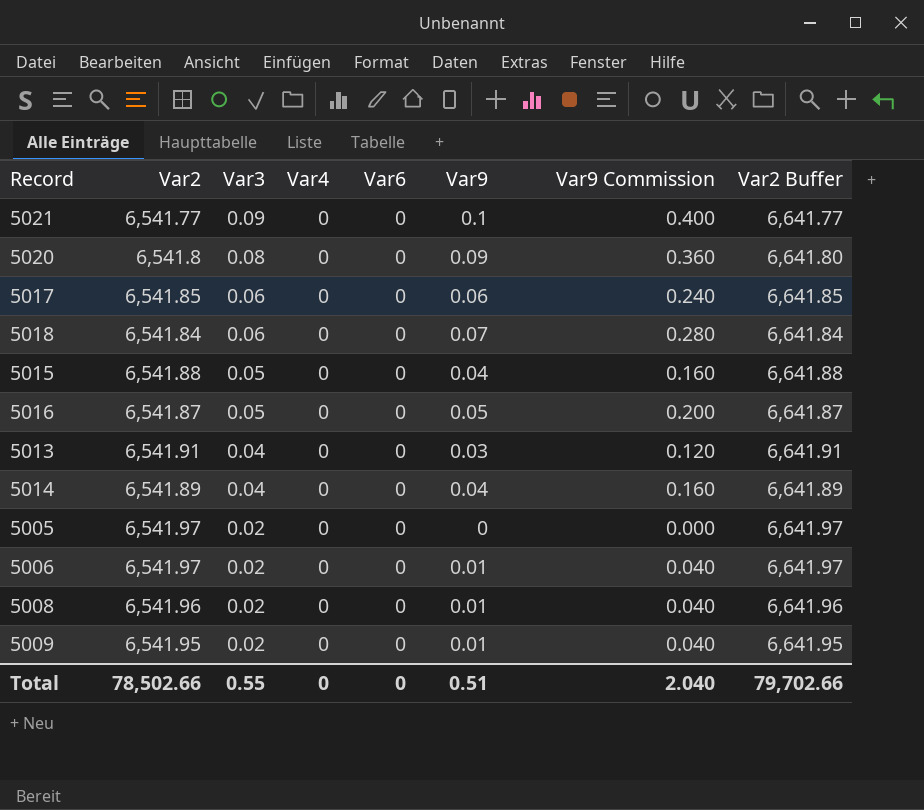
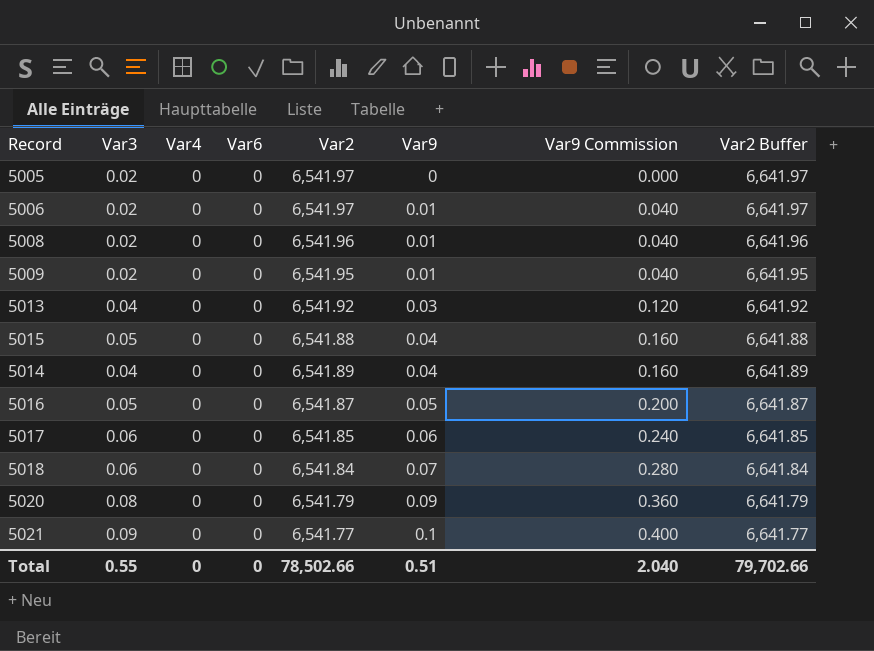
row order: Var3 descending -> Var9 ascending
column Var2 | position: 2 -> 5
5013 | Var2: 6,541.91 -> 6,541.92
5013 | Var2 Buffer: 6,641.91 -> 6,641.92
5020 | Var2: 6,541.8 -> 6,541.79
5020 | Var2 Buffer: 6,641.80 -> 6,641.79

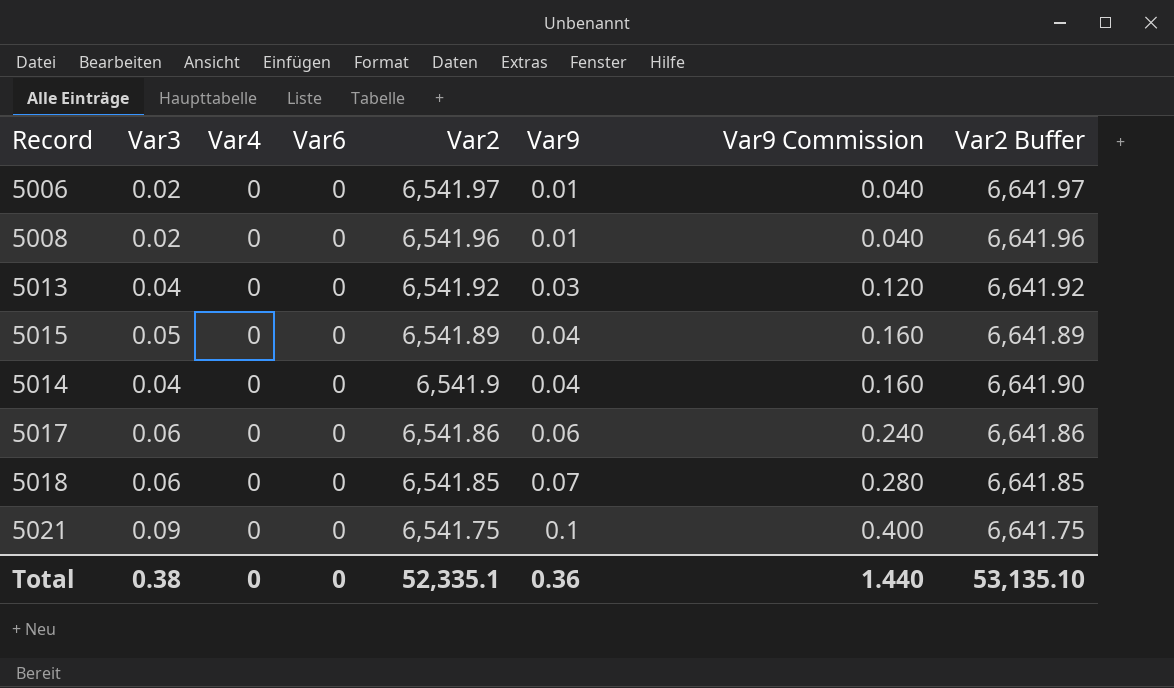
row 5005: 0.02 | 0 | 0 | 6,541.97 | 0 | 0.000 | 6,641.97 -> none
row 5009: 0.02 | 0 | 0 | 6,541.95 | 0.01 | 0.040 | 6,641.95 -> none
row 5016: 0.05 | 0 | 0 | 6,541.87 | 0.05 | 0.200 | 6,641.87 -> none
row 5020: 0.08 | 0 | 0 | 6,541.79 | 0.09 | 0.360 | 6,641.79 -> none
5015 | Var2: 6,541.88 -> 6,541.89
5015 | Var2 Buffer: 6,641.88 -> 6,641.89
5014 | Var2: 6,541.89 -> 6,541.9
5014 | Var2 Buffer: 6,641.89 -> 6,641.90
5017 | Var2: 6,541.85 -> 6,541.86
5017 | Var2 Buffer: 6,641.85 -> 6,641.86
5018 | Var2: 6,541.84 -> 6,541.85
5018 | Var2 Buffer: 6,641.84 -> 6,641.85
5021 | Var2: 6,541.77 -> 6,541.75
5021 | Var2 Buffer: 6,641.77 -> 6,641.75
Total | Var3: 0.55 -> 0.38
Total | Var2: 78,502.66 -> 52,335.1
Total | Var9: 0.51 -> 0.36
Total | Var9 Commission: 2.040 -> 1.440
Total | Var2 Buffer: 79,702.66 -> 53,135.10

